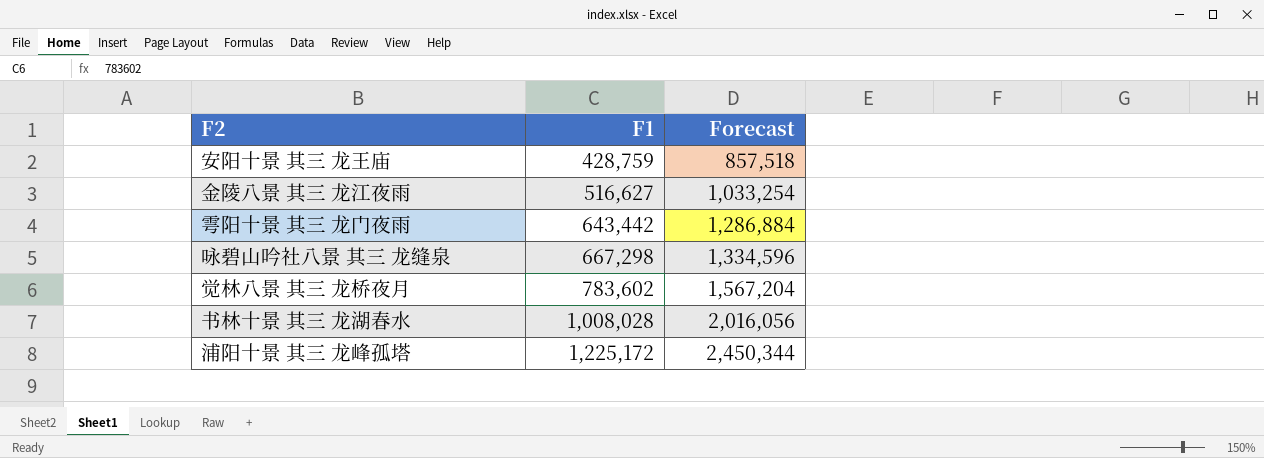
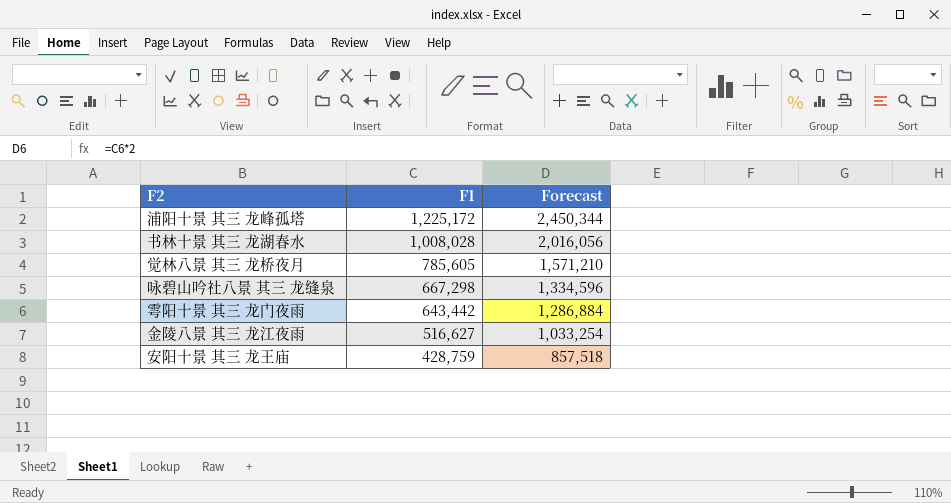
row order: F1 ascending -> F1 descending
觉林八景 其三 龙桥夜月 | F1: 783,602 -> 785,605
觉林八景 其三 龙桥夜月 | Forecast: 1,567,204 -> 1,571,210

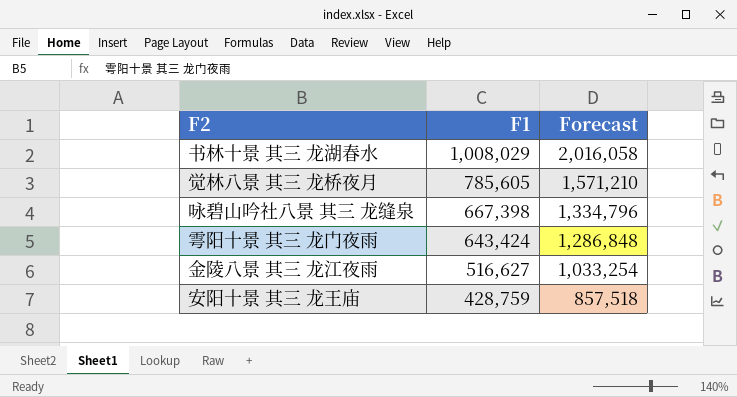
row 浦阳十景 其三 龙峰孤塔: 1,225,172 | 2,450,344 -> none
书林十景 其三 龙湖春水 | F1: 1,008,028 -> 1,008,029
书林十景 其三 龙湖春水 | Forecast: 2,016,056 -> 2,016,058
咏碧山吟社八景 其三 龙缝泉 | F1: 667,298 -> 667,398
咏碧山吟社八景 其三 龙缝泉 | Forecast: 1,334,596 -> 1,334,796
雩阳十景 其三 龙门夜雨 | F1: 643,442 -> 643,424
雩阳十景 其三 龙门夜雨 | Forecast: 1,286,884 -> 1,286,848

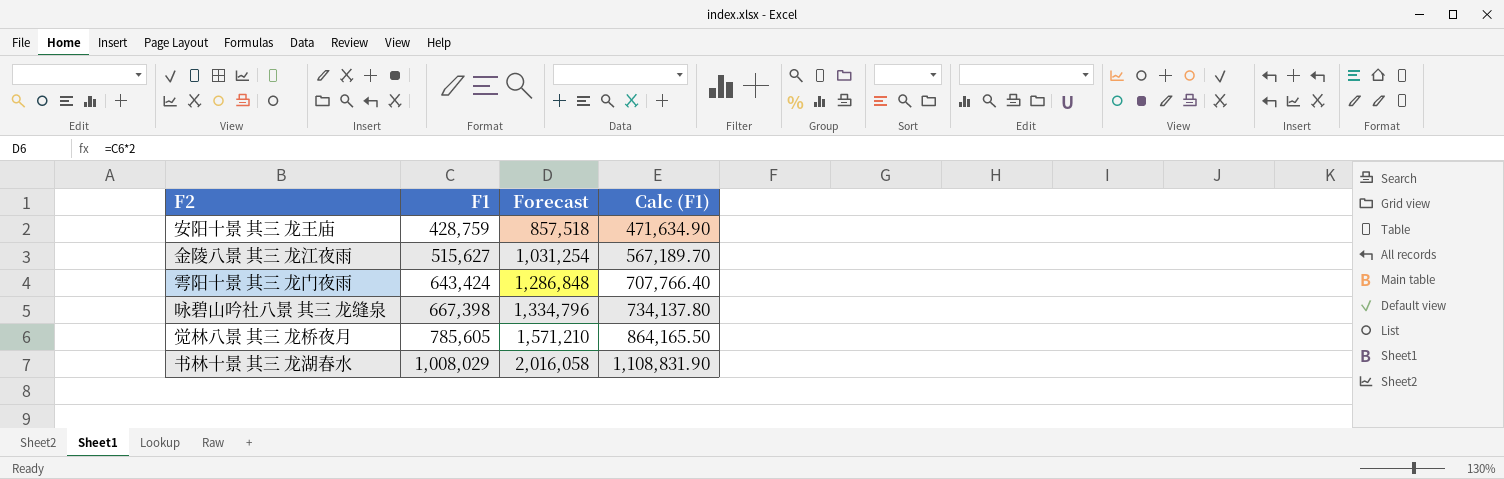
row order: F1 descending -> F1 ascending
column Calc (F1) | formula: none -> [F1] * 1.1
金陵八景 其三 龙江夜雨 | F1: 516,627 -> 515,627
金陵八景 其三 龙江夜雨 | Forecast: 1,033,254 -> 1,031,254

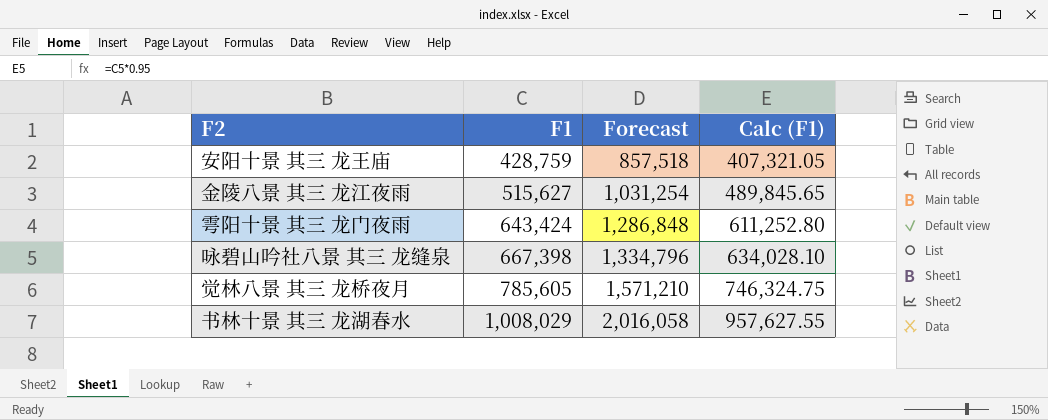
column Calc (F1) | formula: [F1] * 1.1 -> [F1] * 0.95

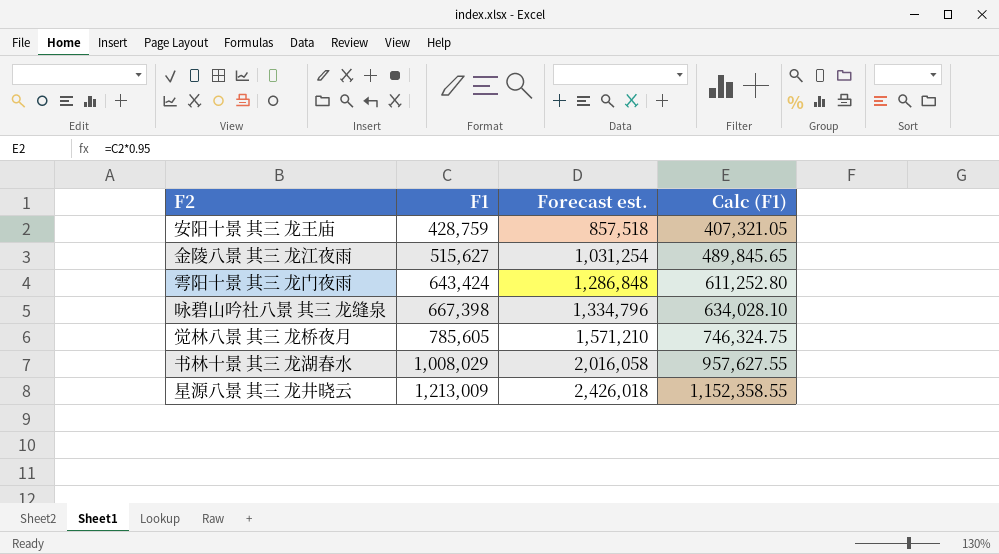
column name: Forecast -> Forecast est.
row 星源八景 其三 龙井晓云: none -> 1,213,009 | 2,426,018 | 1,152,358.55

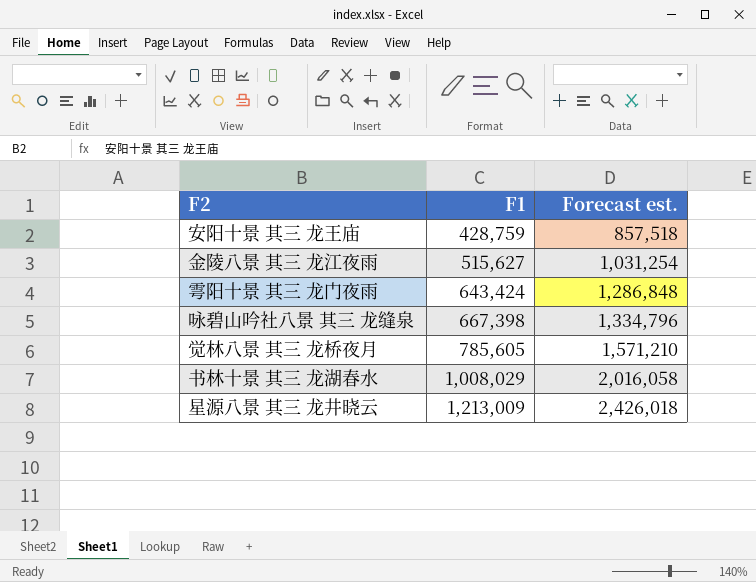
column Calc (F1) | formula: [F1] * 0.95 -> none

